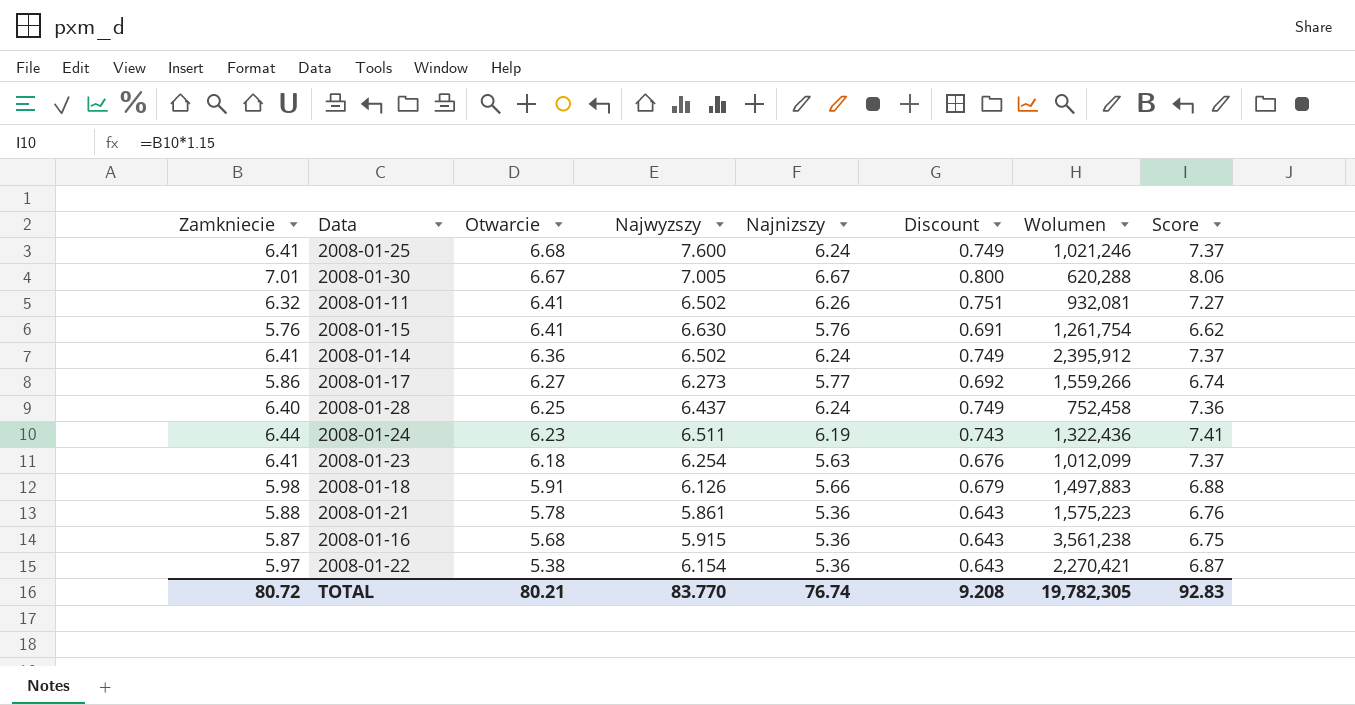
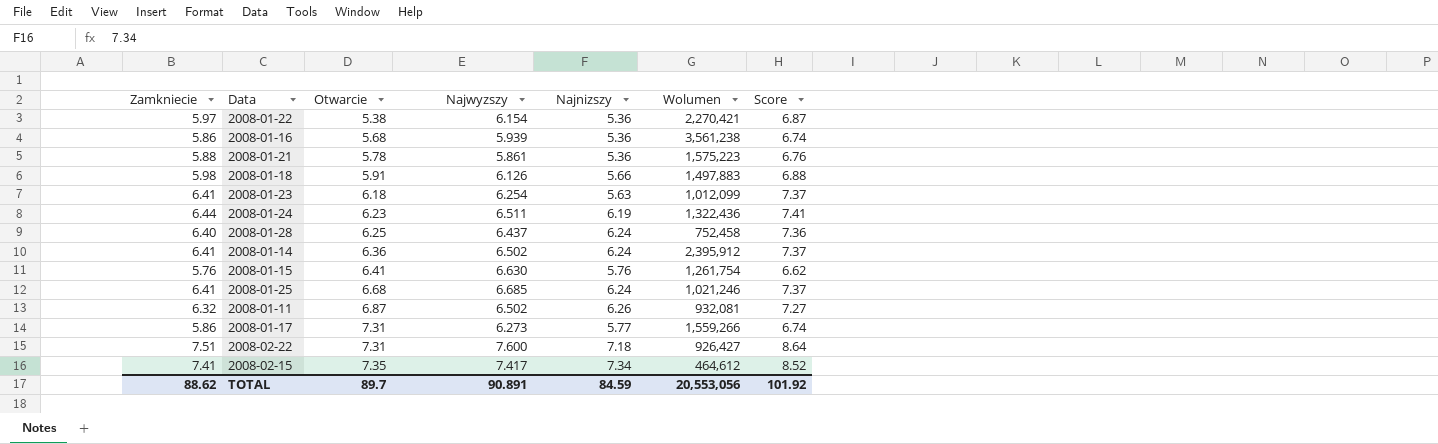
row order: Otwarcie descending -> Otwarcie ascending
column Discount | formula: [Najnizszy] * 0.12 -> none
row 2008-01-30: 7.01 | 6.67 | 7.005 | 6.67 | 0.800 | 620,288 | 8.06 -> none
2008-01-16 | Zamkniecie: 5.87 -> 5.86
2008-01-16 | Najwyzszy: 5.915 -> 5.939
2008-01-16 | Score: 6.75 -> 6.74
2008-01-25 | Najwyzszy: 7.600 -> 6.685
2008-01-11 | Otwarcie: 6.41 -> 6.87
2008-01-17 | Otwarcie: 6.27 -> 7.31
row 2008-02-22: none -> 7.51 | 7.31 | 7.600 | 7.18 | 926,427 | 8.64
row 2008-02-15: none -> 7.41 | 7.35 | 7.417 | 7.34 | 464,612 | 8.52
TOTAL | Zamkniecie: 80.72 -> 88.62
TOTAL | Otwarcie: 80.21 -> 89.7
TOTAL | Najwyzszy: 83.770 -> 90.891
TOTAL | Najnizszy: 76.74 -> 84.59
TOTAL | Wolumen: 19,782,305 -> 20,553,056
TOTAL | Score: 92.83 -> 101.92

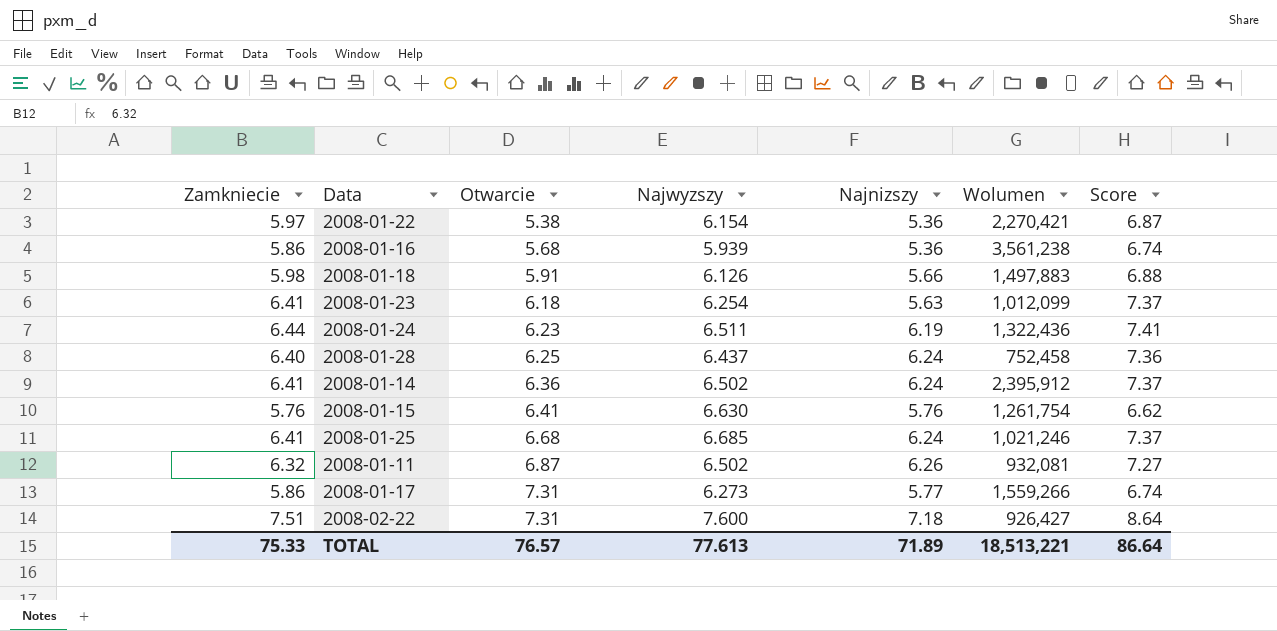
row 2008-01-21: 5.88 | 5.78 | 5.861 | 5.36 | 1,575,223 | 6.76 -> none
row 2008-02-15: 7.41 | 7.35 | 7.417 | 7.34 | 464,612 | 8.52 -> none
TOTAL | Zamkniecie: 88.62 -> 75.33
TOTAL | Otwarcie: 89.7 -> 76.57
TOTAL | Najwyzszy: 90.891 -> 77.613
TOTAL | Najnizszy: 84.59 -> 71.89
TOTAL | Wolumen: 20,553,056 -> 18,513,221
TOTAL | Score: 101.92 -> 86.64

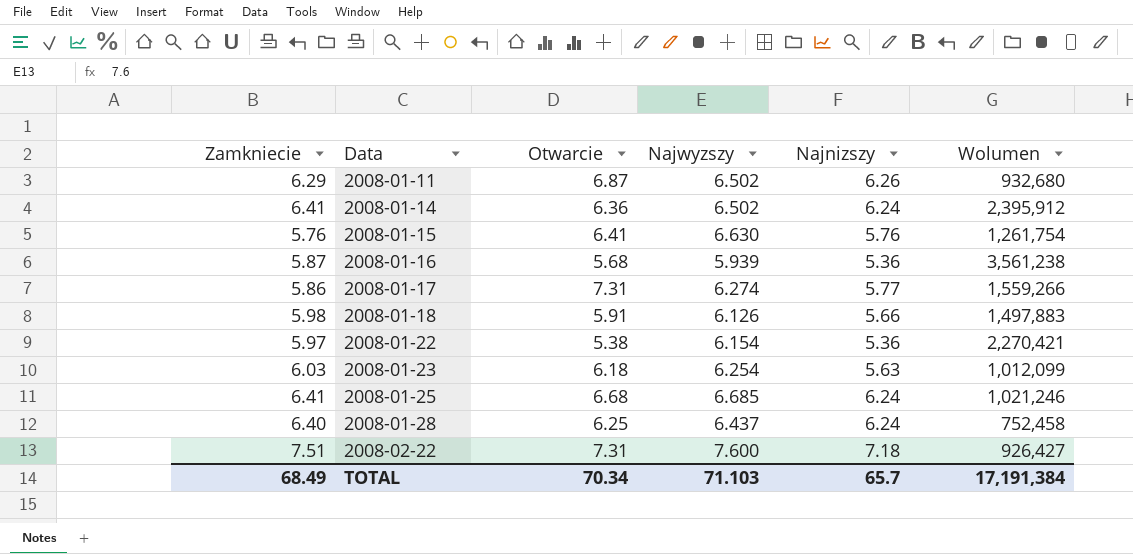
row order: Otwarcie ascending -> Data ascending
column Score | formula: [Zamkniecie] * 1.15 -> none
row 2008-01-24: 6.44 | 6.23 | 6.511 | 6.19 | 1,322,436 | 7.41 -> none
2008-01-11 | Zamkniecie: 6.32 -> 6.29
2008-01-11 | Wolumen: 932,081 -> 932,680
2008-01-16 | Zamkniecie: 5.86 -> 5.87
2008-01-17 | Najwyzszy: 6.273 -> 6.274
2008-01-23 | Zamkniecie: 6.41 -> 6.03
TOTAL | Zamkniecie: 75.33 -> 68.49
TOTAL | Otwarcie: 76.57 -> 70.34
TOTAL | Najwyzszy: 77.613 -> 71.103
TOTAL | Najnizszy: 71.89 -> 65.7
TOTAL | Wolumen: 18,513,221 -> 17,191,384

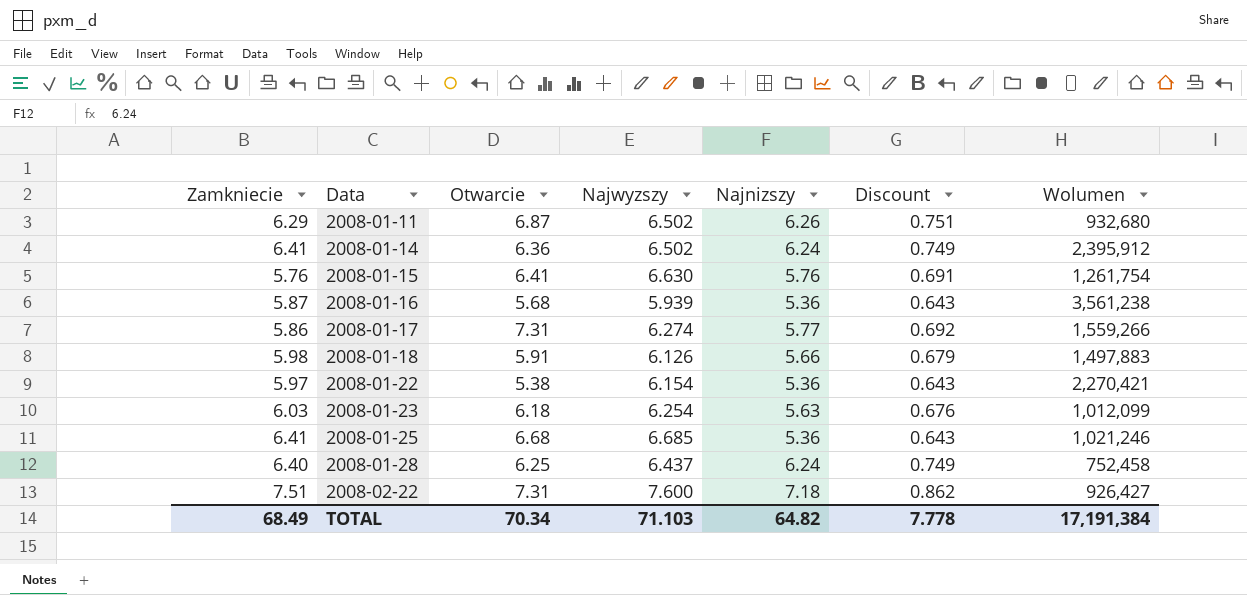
column Discount | formula: none -> [Najnizszy] * 0.12
2008-01-25 | Najnizszy: 6.24 -> 5.36
TOTAL | Najnizszy: 65.7 -> 64.82

